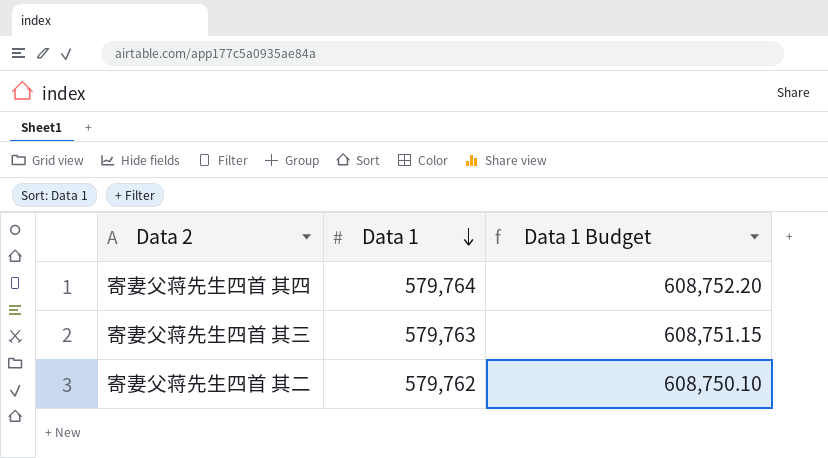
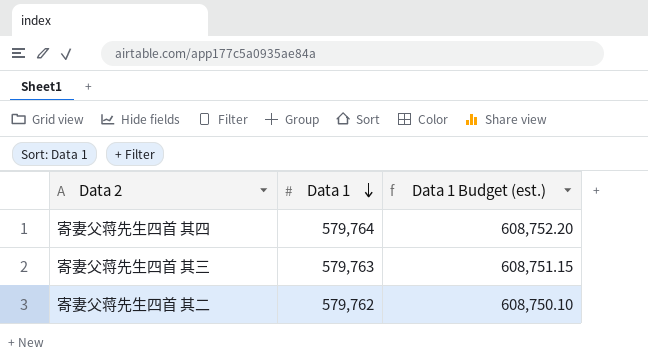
column name: Data 1 Budget -> Data 1 Budget (est.)

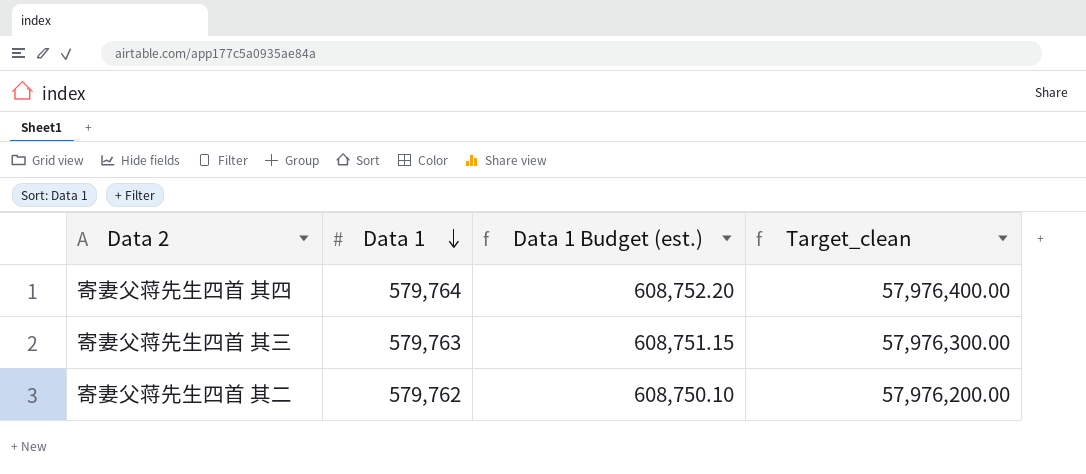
column Target_clean | formula: none -> [Data 1] * 100

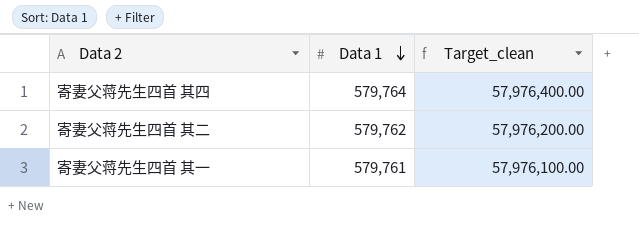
column Data 1 Budget (est.) | formula: [Data 1] * 1.05 -> none
row 寄妻父蒋先生四首 其三: 579,763 | 608,751.15 | 57,976,300.00 -> none
row 寄妻父蒋先生四首 其一: none -> 579,761 | 57,976,100.00

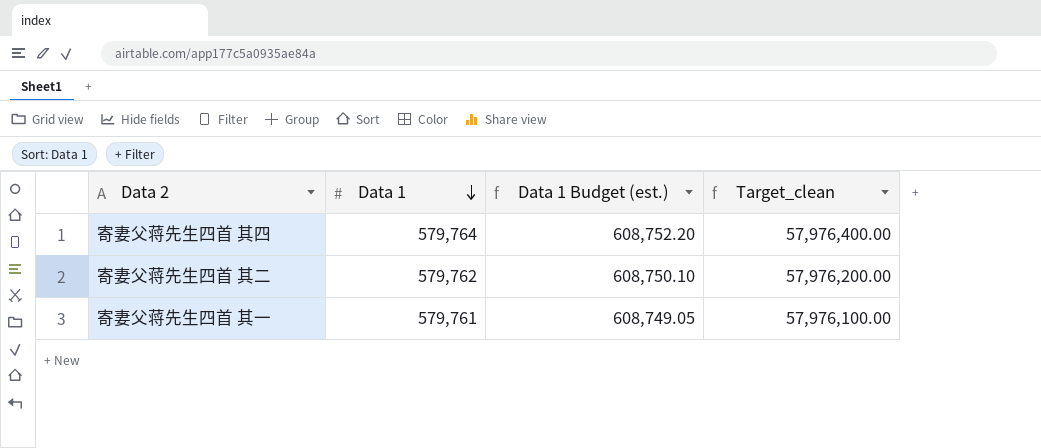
column Data 1 Budget (est.) | formula: none -> [Data 1] * 1.05

